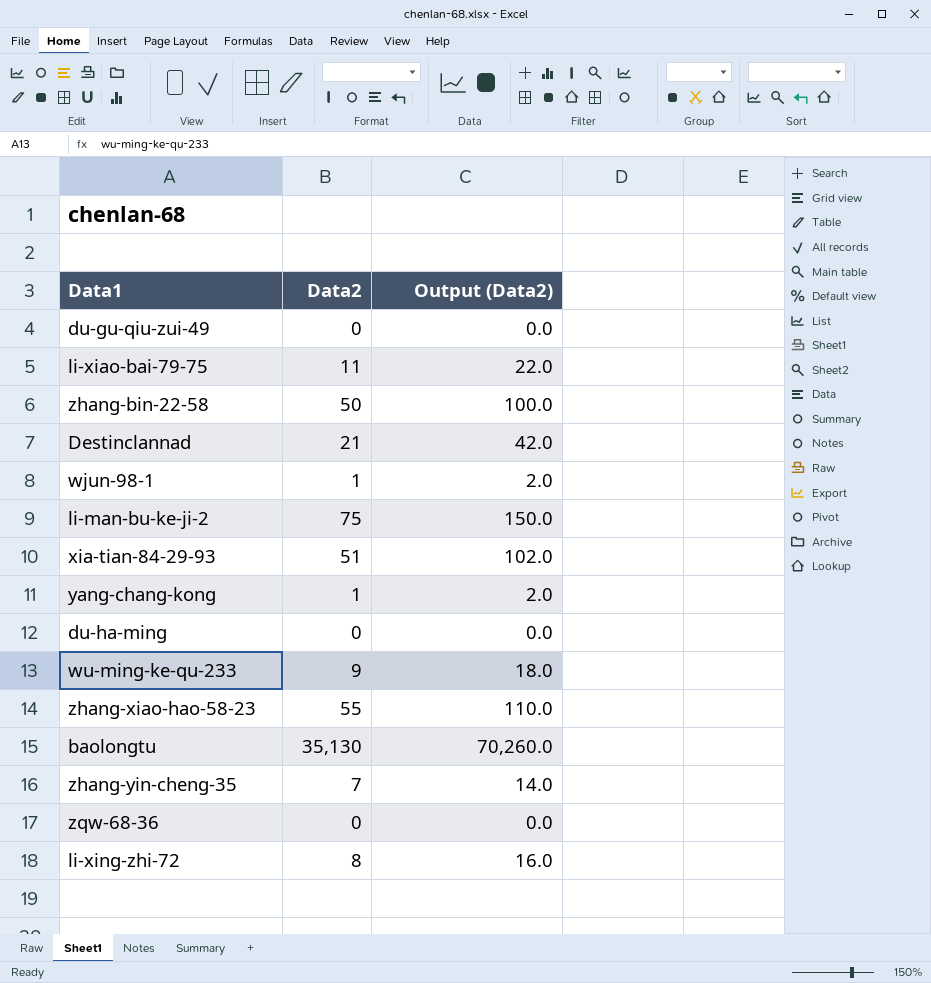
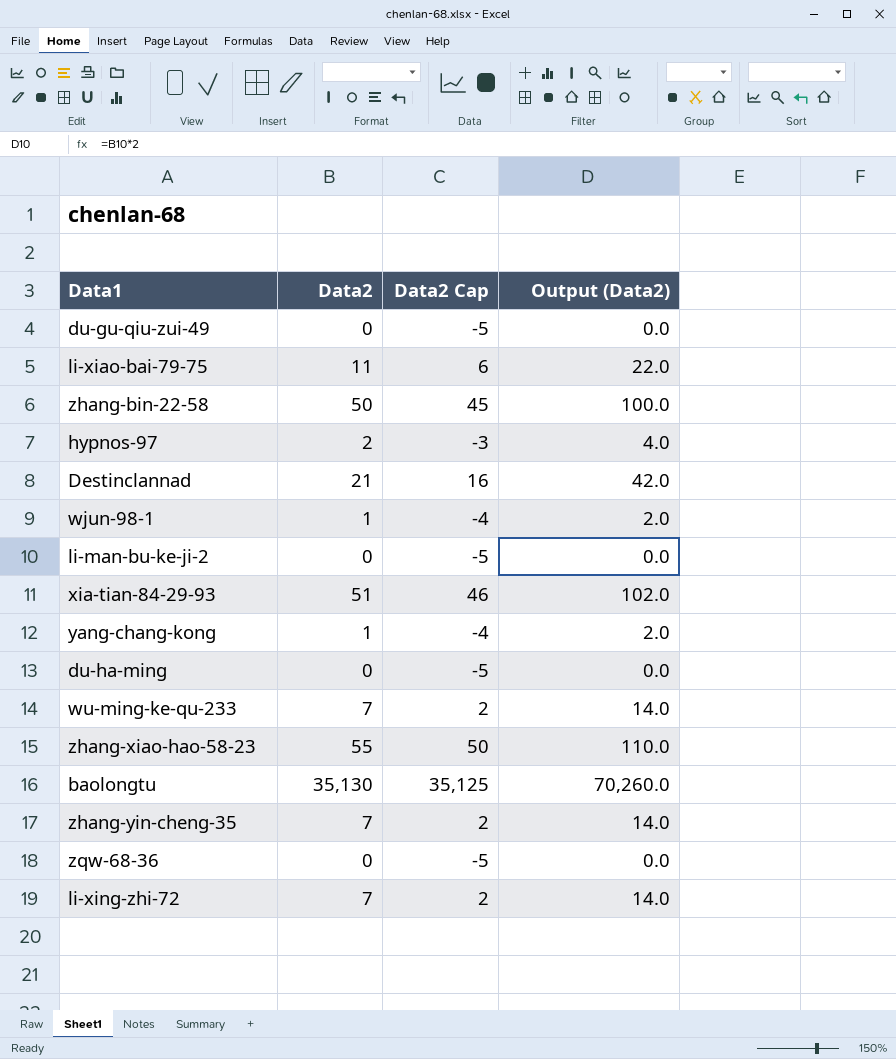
column Data2 Cap | formula: none -> [Data2] - 5
row hypnos-97: none -> 2 | -3 | 4.0
li-man-bu-ke-ji-2 | Data2: 75 -> 0
li-man-bu-ke-ji-2 | Output (Data2): 150.0 -> 0.0
wu-ming-ke-qu-233 | Data2: 9 -> 7
wu-ming-ke-qu-233 | Output (Data2): 18.0 -> 14.0
li-xing-zhi-72 | Data2: 8 -> 7
li-xing-zhi-72 | Output (Data2): 16.0 -> 14.0

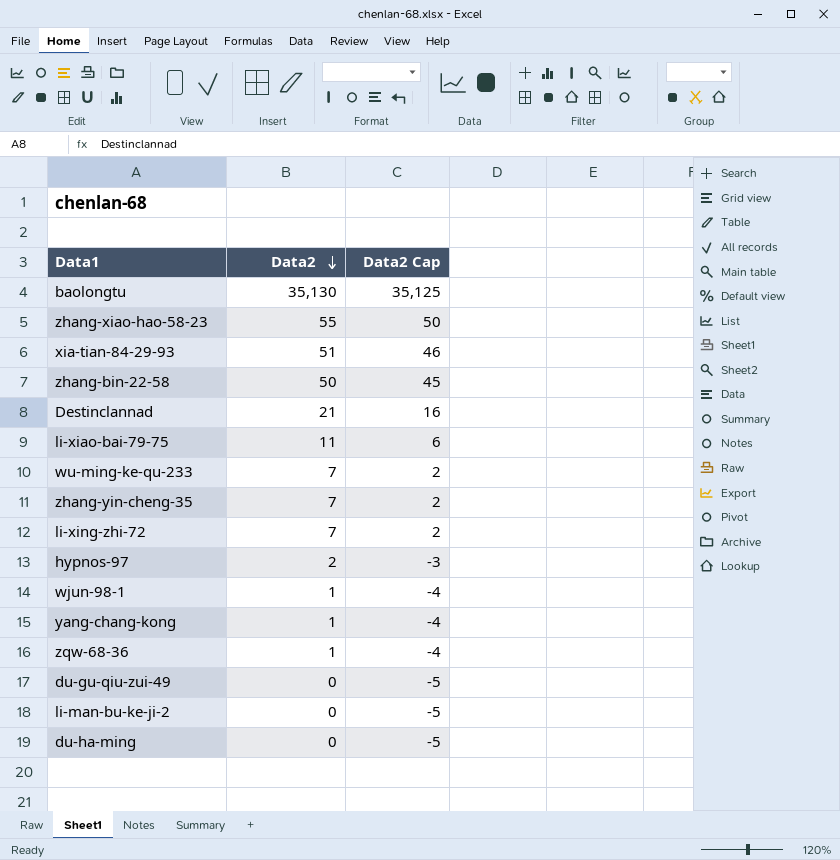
row order: none -> Data2 descending
column Output (Data2) | formula: [Data2] * 2 -> none
zqw-68-36 | Data2: 0 -> 1
zqw-68-36 | Data2 Cap: -5 -> -4

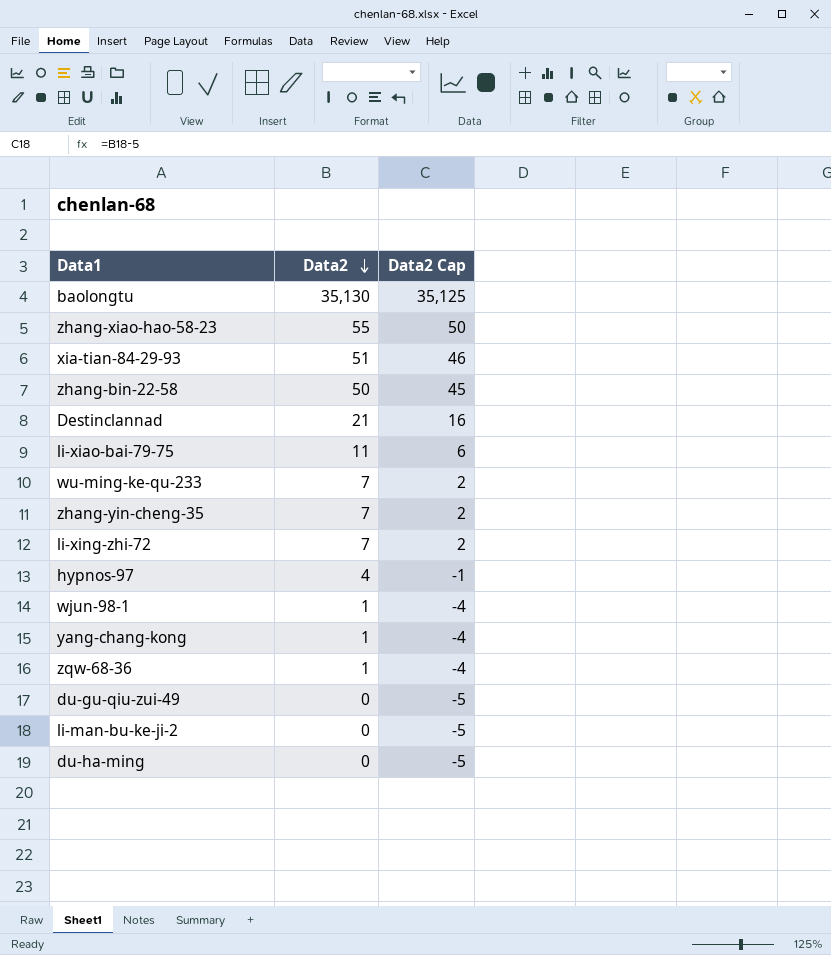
hypnos-97 | Data2: 2 -> 4
hypnos-97 | Data2 Cap: -3 -> -1

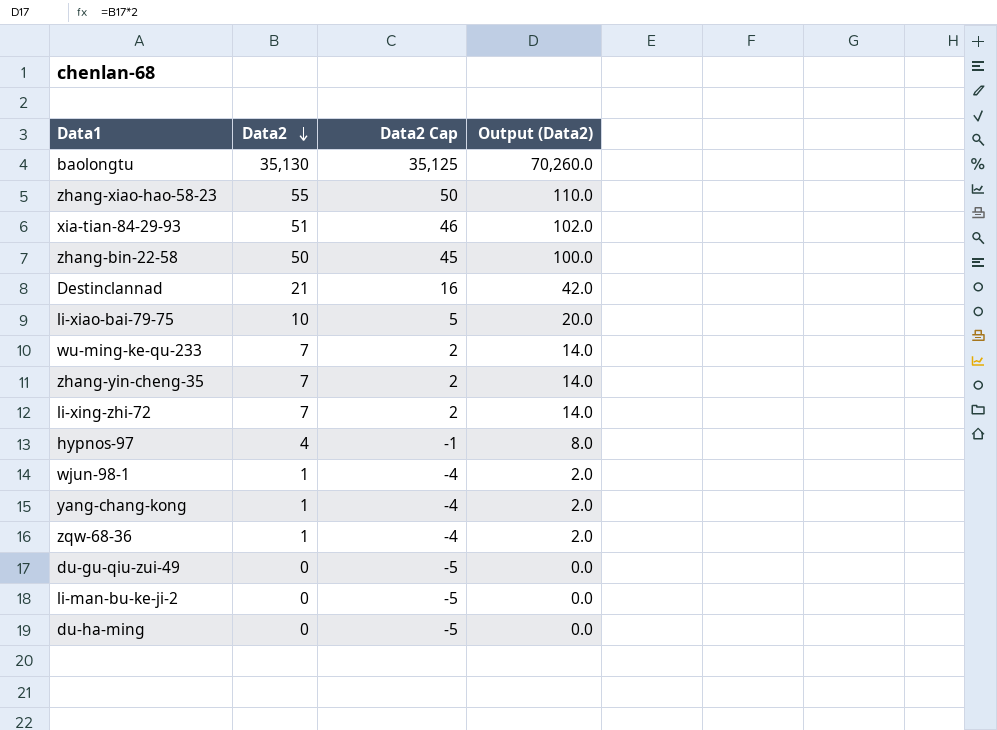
column Output (Data2) | formula: none -> [Data2] * 2
li-xiao-bai-79-75 | Data2: 11 -> 10
li-xiao-bai-79-75 | Data2 Cap: 6 -> 5

